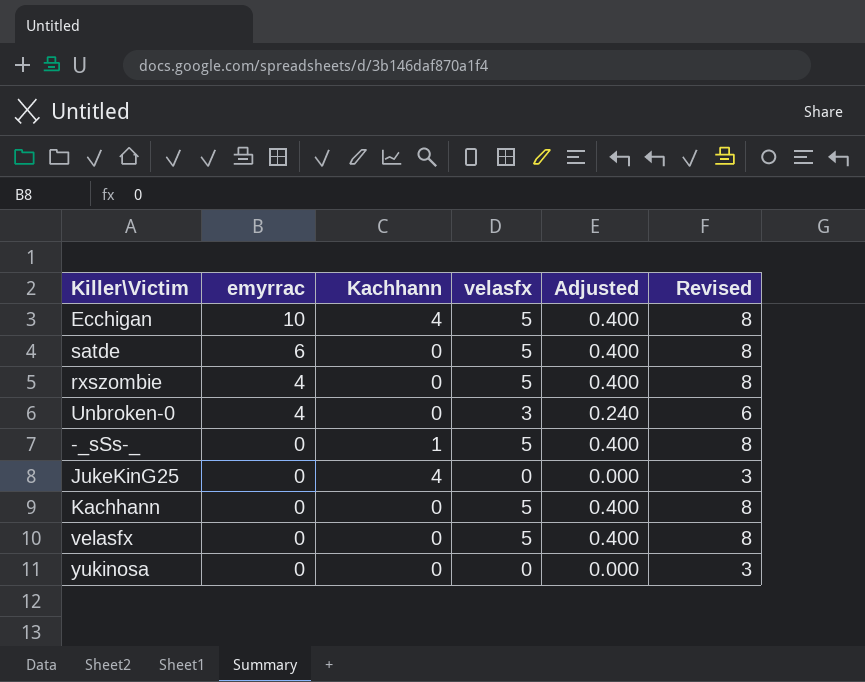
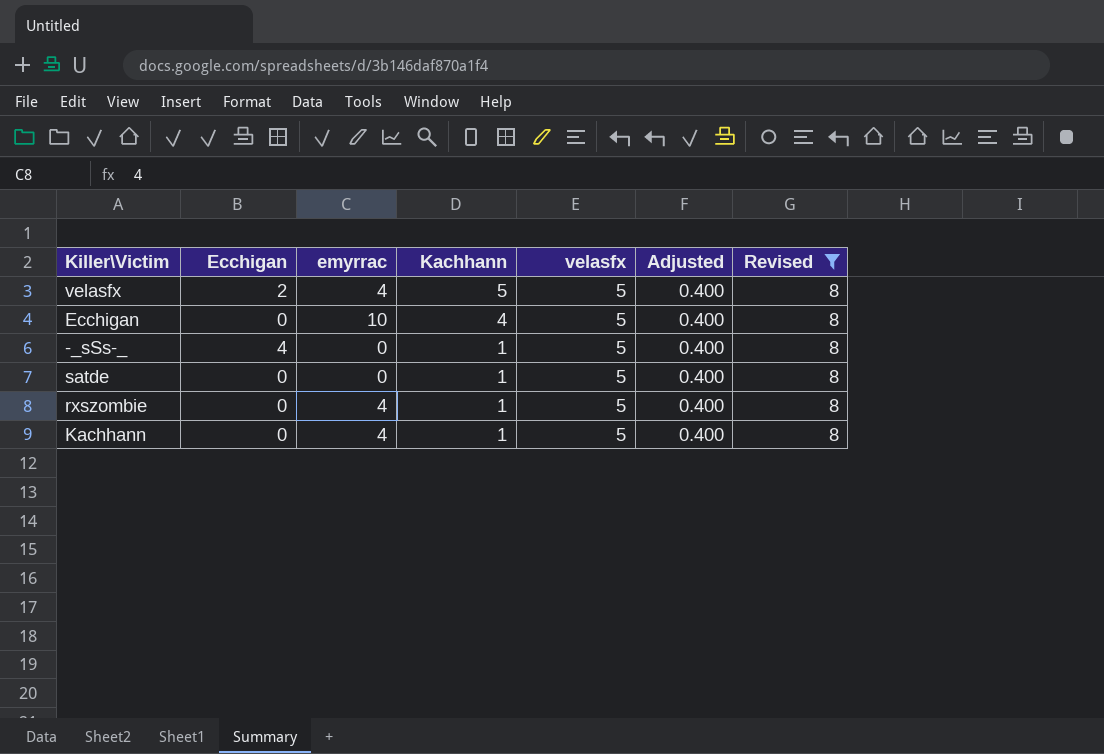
filter: none -> Revised = 8
row order: emyrrac descending -> Kachhann descending
column Ecchigan | position: none -> 2
velasfx | emyrrac: 0 -> 4
velasfx | Kachhann: 0 -> 5
satde | emyrrac: 6 -> 0
satde | Kachhann: 0 -> 1
rxszombie | Kachhann: 0 -> 1
Kachhann | emyrrac: 0 -> 4
Kachhann | Kachhann: 0 -> 1

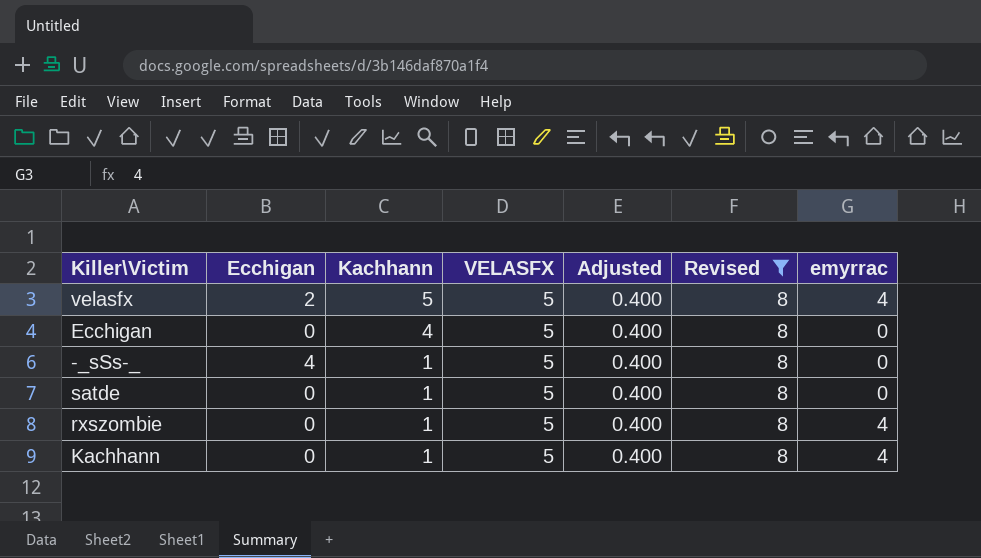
column name: velasfx -> VELASFX
column emyrrac | position: 3 -> 7
Ecchigan | emyrrac: 10 -> 0

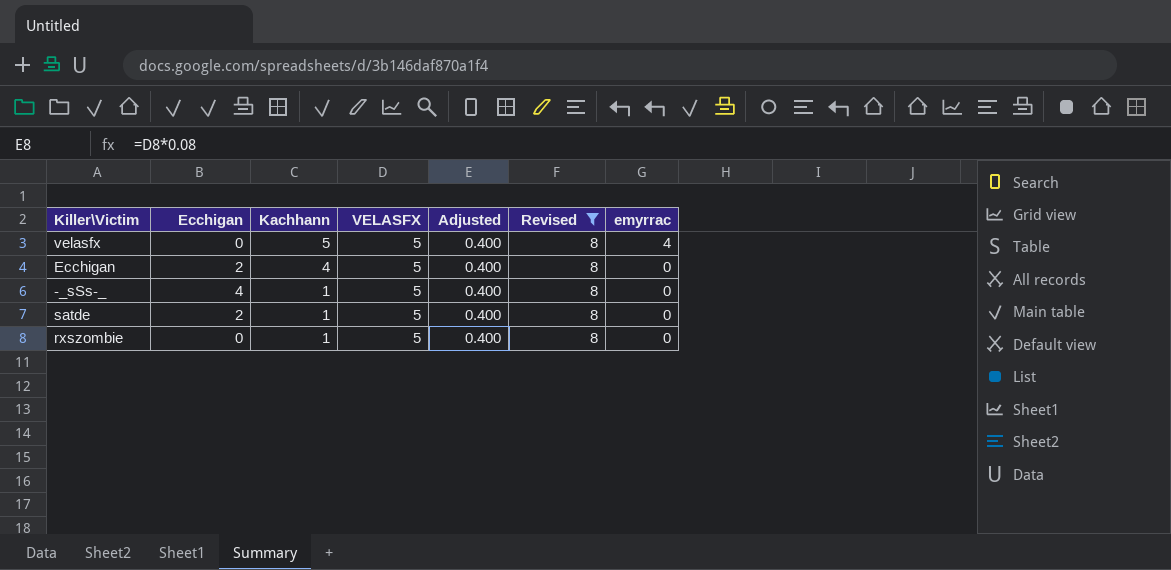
row Kachhann: 0 | 1 | 5 | 0.400 | 8 | 4 -> none
velasfx | Ecchigan: 2 -> 0
Ecchigan | Ecchigan: 0 -> 2
satde | Ecchigan: 0 -> 2
rxszombie | emyrrac: 4 -> 0

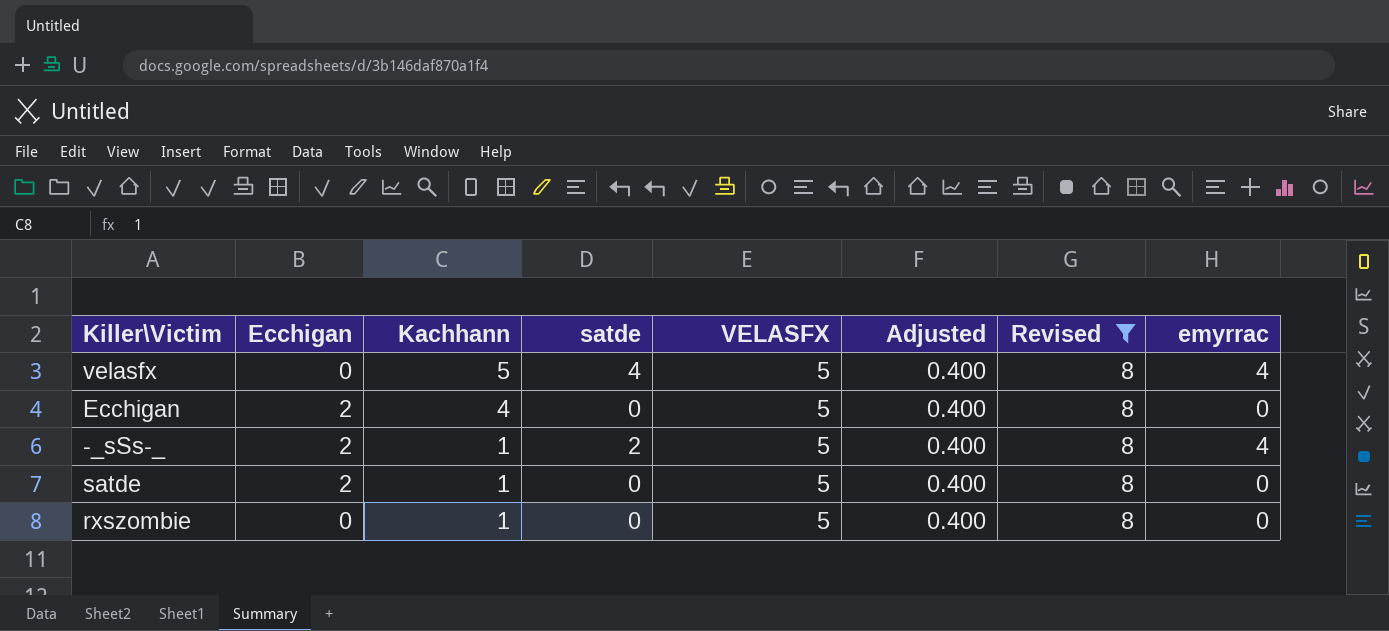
column satde | position: none -> 4
-_sSs-_ | Ecchigan: 4 -> 2
-_sSs-_ | emyrrac: 0 -> 4

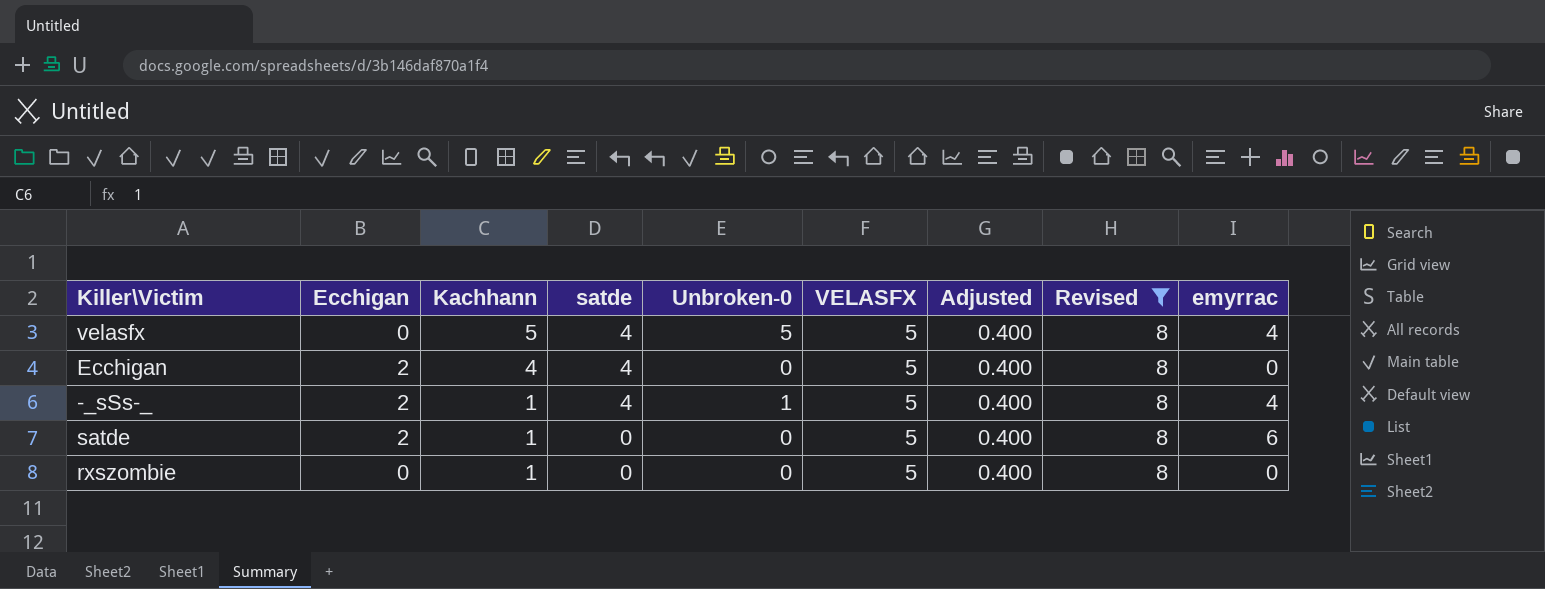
column Unbroken-0 | position: none -> 5
Ecchigan | satde: 0 -> 4
-_sSs-_ | satde: 2 -> 4
satde | emyrrac: 0 -> 6

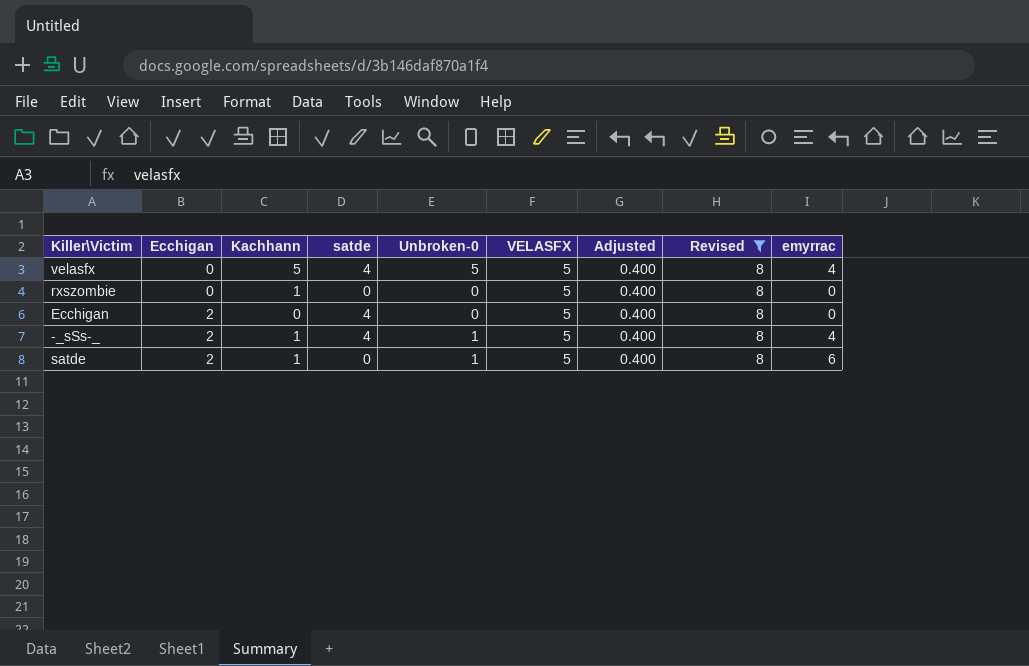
row order: Kachhann descending -> Ecchigan ascending
Ecchigan | Kachhann: 4 -> 0
satde | Unbroken-0: 0 -> 1

